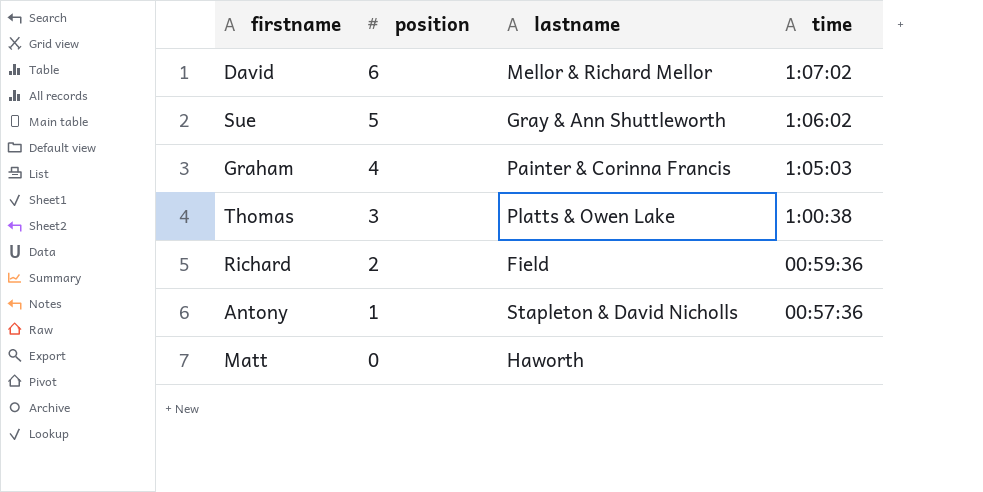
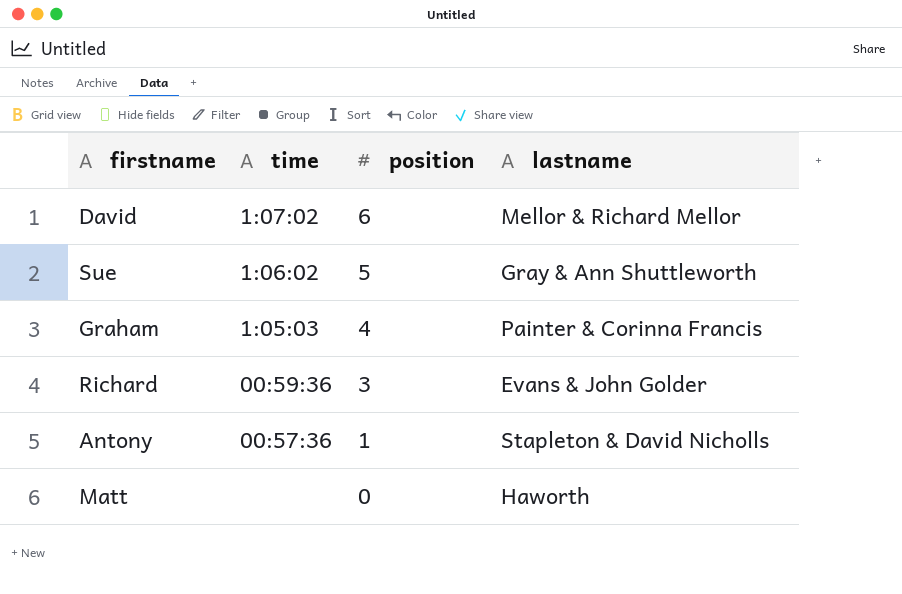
column time | position: 4 -> 2
row Thomas: 3 | Platts & Owen Lake | 1:00:38 -> none
Richard | position: 2 -> 3
Richard | lastname: Field -> Evans & John Golder

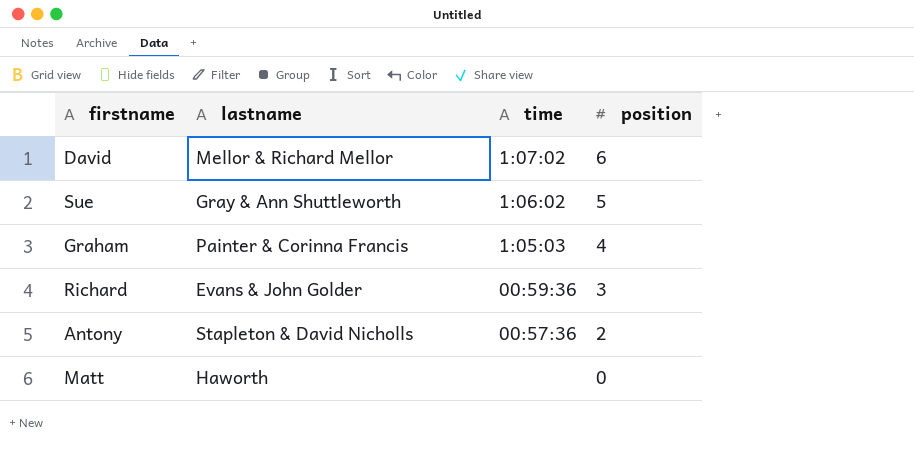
column lastname | position: 4 -> 2
Antony | position: 1 -> 2

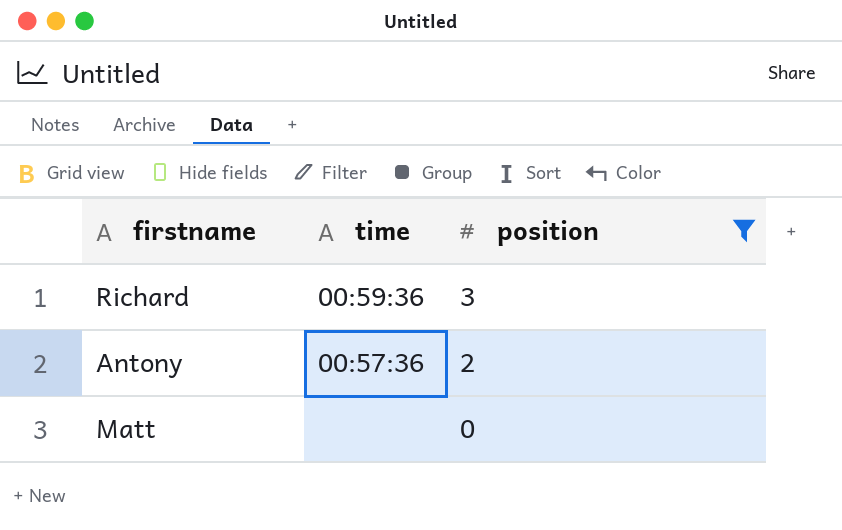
filter: none -> position <= 3
column lastname | position: 2 -> none

